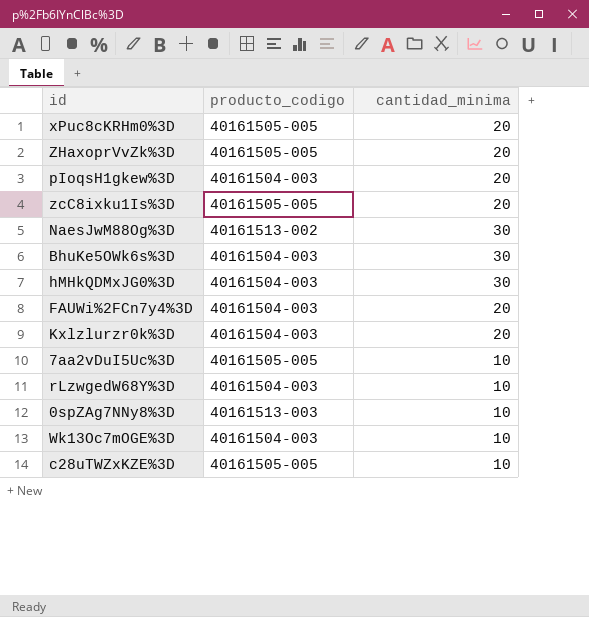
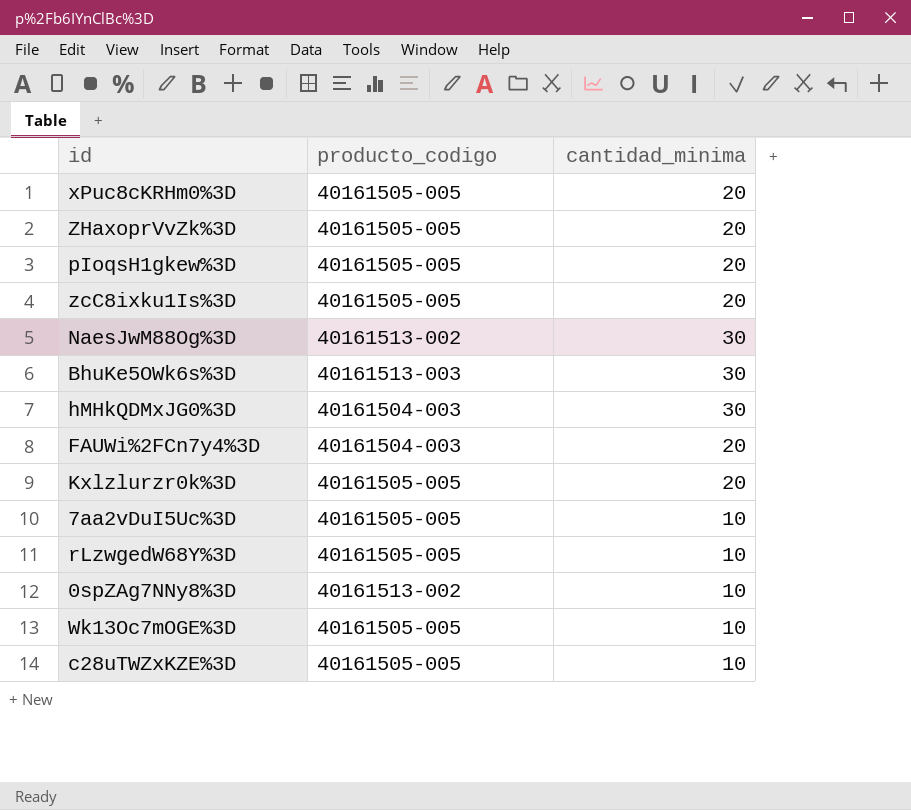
pIoqsH1gkew%3D | producto_codigo: 40161504-003 -> 40161505-005
BhuKe5OWk6s%3D | producto_codigo: 40161504-003 -> 40161513-003
Kxlzlurzr0k%3D | producto_codigo: 40161504-003 -> 40161505-005
rLzwgedW68Y%3D | producto_codigo: 40161504-003 -> 40161505-005
0spZAg7NNy8%3D | producto_codigo: 40161513-003 -> 40161513-002
Wk13Oc7mOGE%3D | producto_codigo: 40161504-003 -> 40161505-005

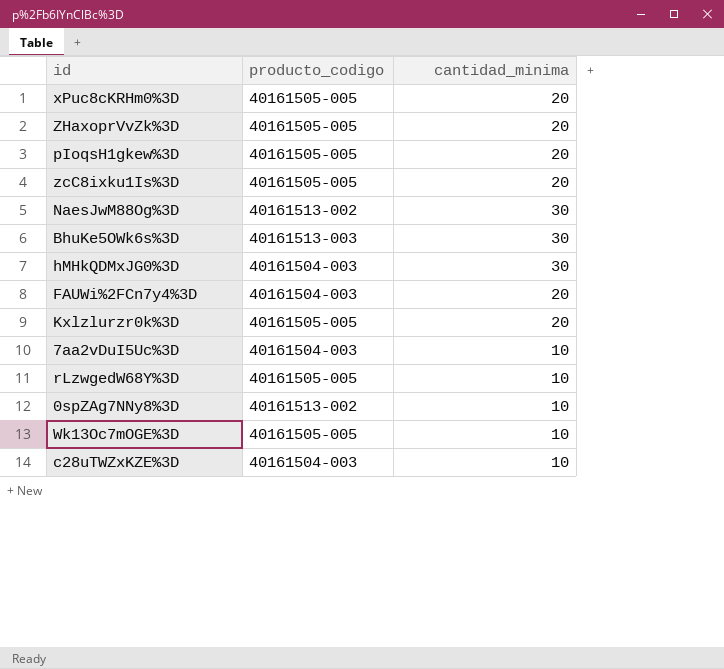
7aa2vDuI5Uc%3D | producto_codigo: 40161505-005 -> 40161504-003
c28uTWZxKZE%3D | producto_codigo: 40161505-005 -> 40161504-003

